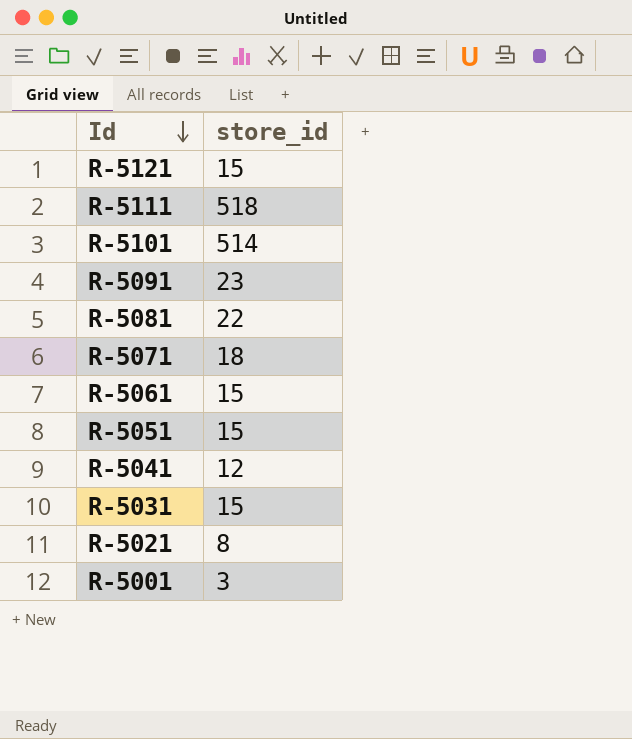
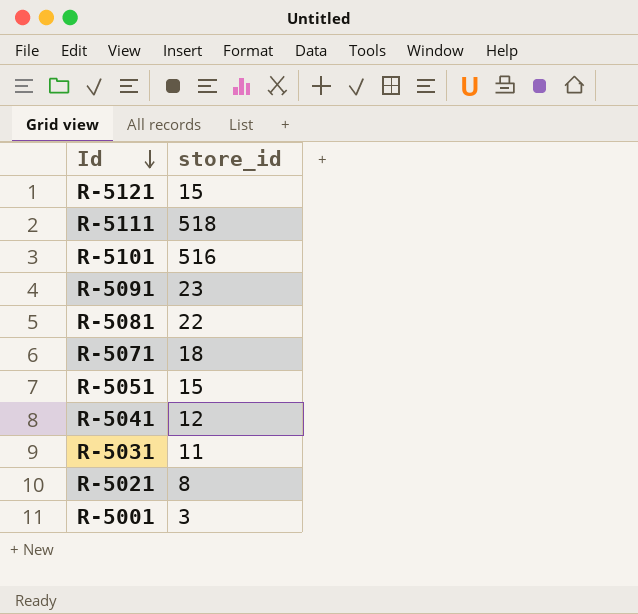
row R-5061: 15 -> none
R-5101 | store_id: 514 -> 516
R-5031 | store_id: 15 -> 11

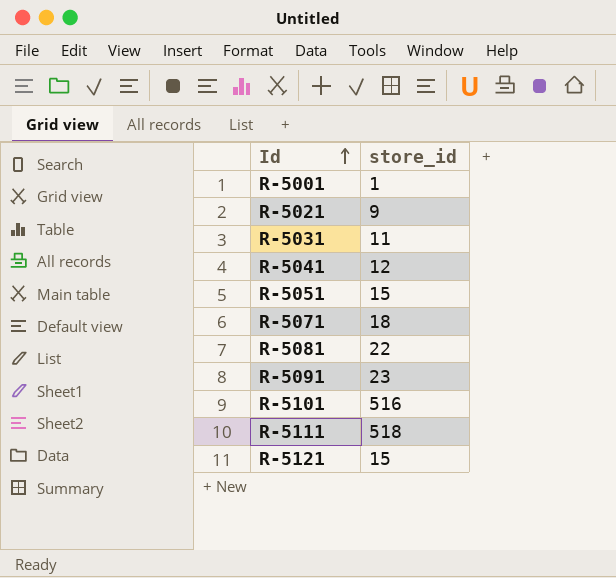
row order: Id descending -> Id ascending
R-5001 | store_id: 3 -> 1
R-5021 | store_id: 8 -> 9

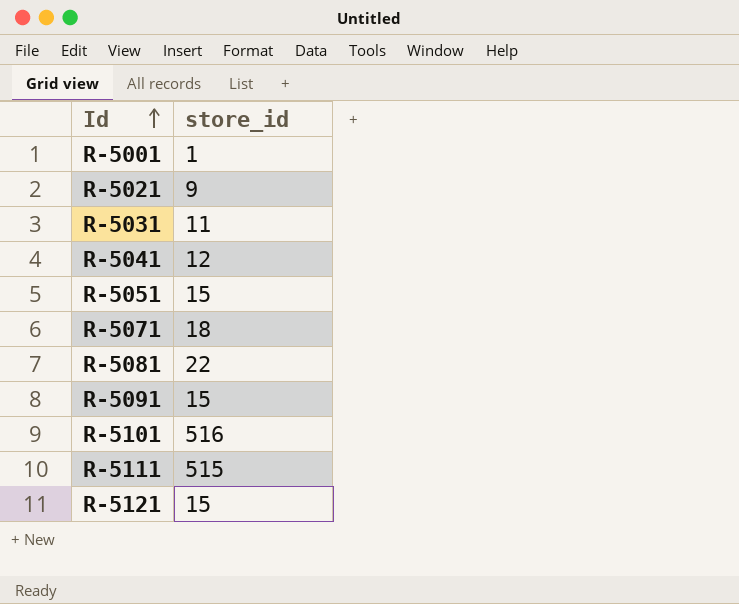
R-5091 | store_id: 23 -> 15
R-5111 | store_id: 518 -> 515

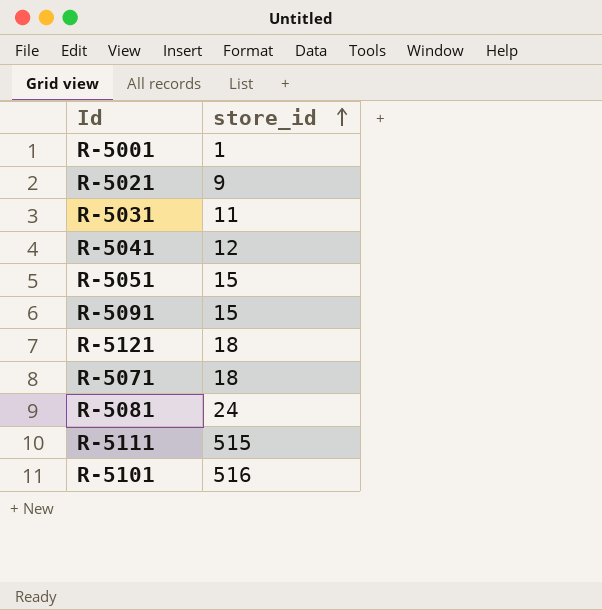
row order: Id ascending -> store_id ascending
R-5121 | store_id: 15 -> 18
R-5081 | store_id: 22 -> 24

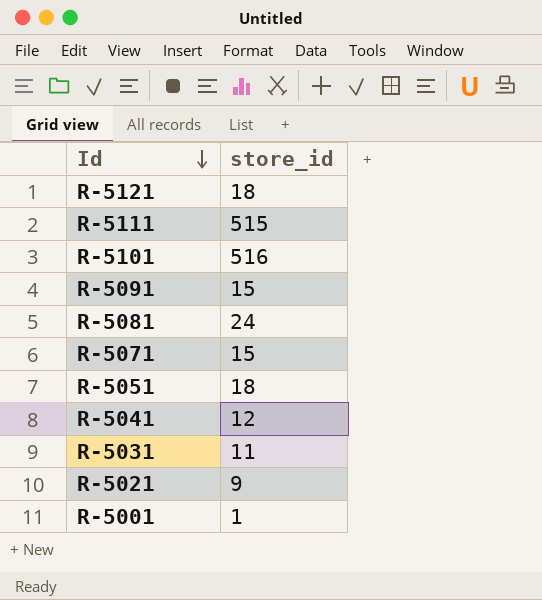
row order: store_id ascending -> Id descending
R-5071 | store_id: 18 -> 15
R-5051 | store_id: 15 -> 18

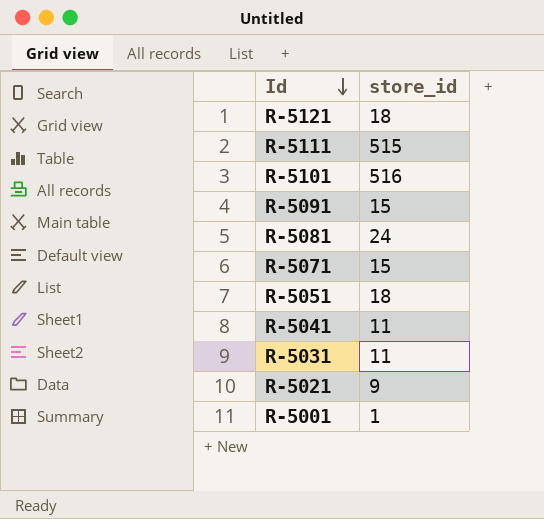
R-5041 | store_id: 12 -> 11

